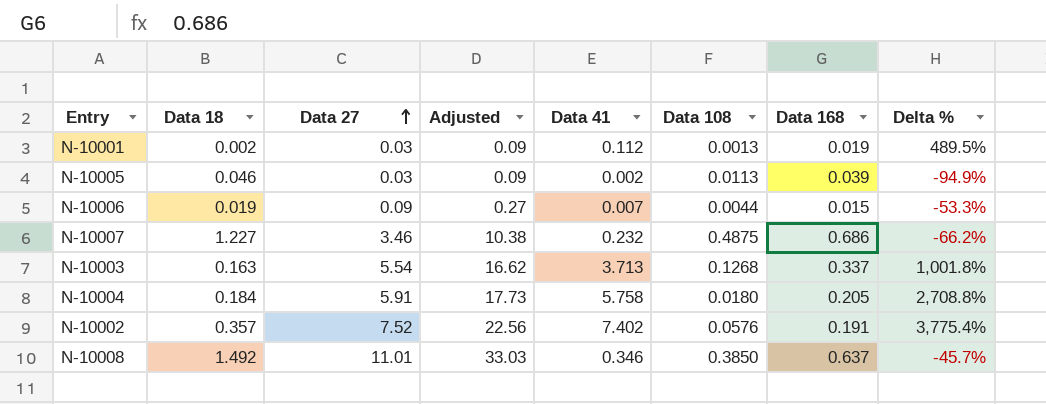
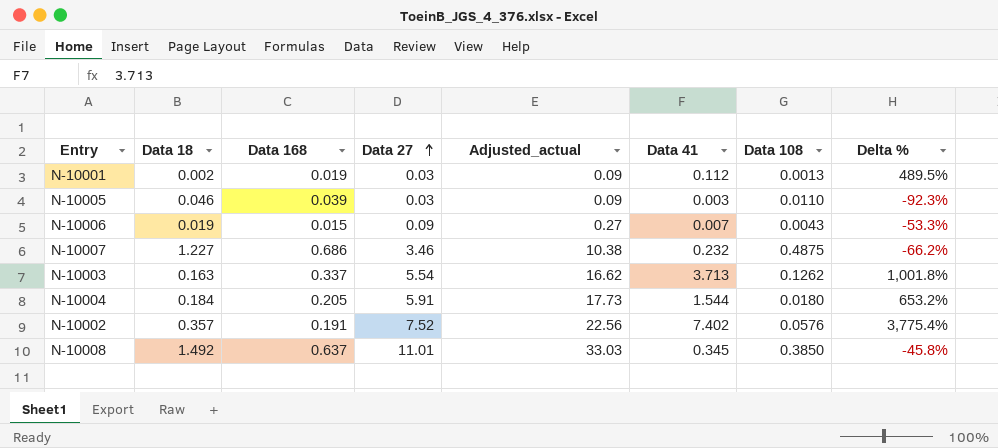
column Data 168 | position: 7 -> 3
column name: Adjusted -> Adjusted_actual
N-10005 | Data 41: 0.002 -> 0.003
N-10005 | Data 108: 0.0113 -> 0.0110
N-10005 | Delta %: -94.9% -> -92.3%
N-10006 | Data 108: 0.0044 -> 0.0043
N-10003 | Data 108: 0.1268 -> 0.1262
N-10004 | Data 41: 5.758 -> 1.544
N-10004 | Delta %: 2,708.8% -> 653.2%
N-10008 | Data 41: 0.346 -> 0.345
N-10008 | Delta %: -45.7% -> -45.8%

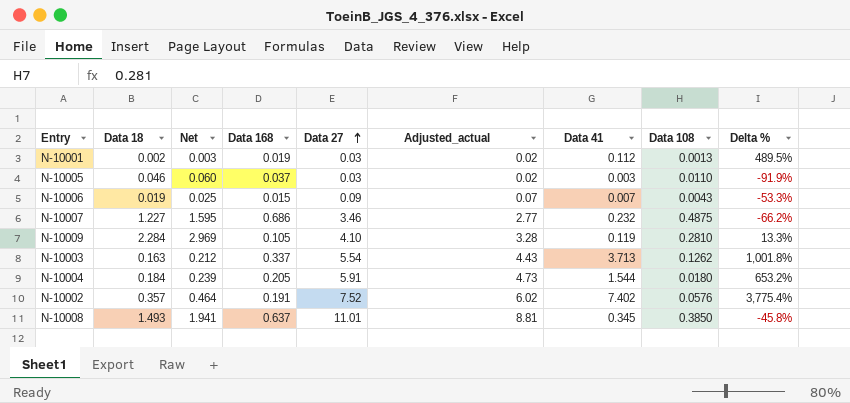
column Net | formula: none -> [Data 18] * 1.3
column Adjusted_actual | formula: [Data 27] * 3 -> [Data 27] * 0.8
N-10005 | Data 168: 0.039 -> 0.037
N-10005 | Delta %: -92.3% -> -91.9%
row N-10009: none -> 2.284 | 2.969 | 0.105 | 4.10 | 3.28 | 0.119 | 0.2810 | 13.3%
N-10008 | Data 18: 1.492 -> 1.493

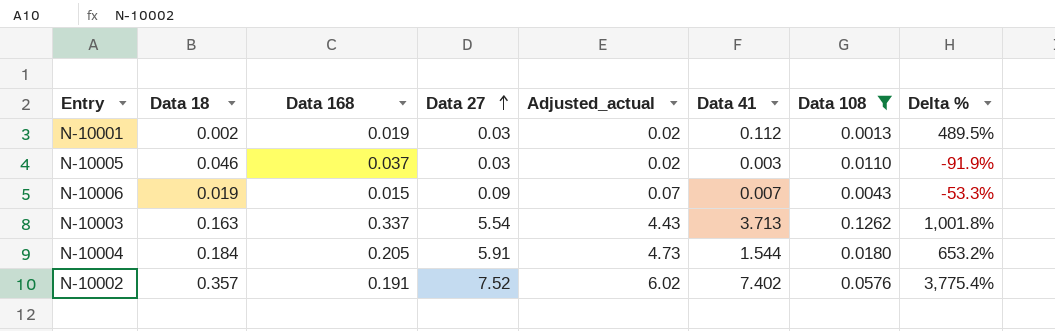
filter: none -> Data 108 <= 0.1262
column Net | formula: [Data 18] * 1.3 -> none

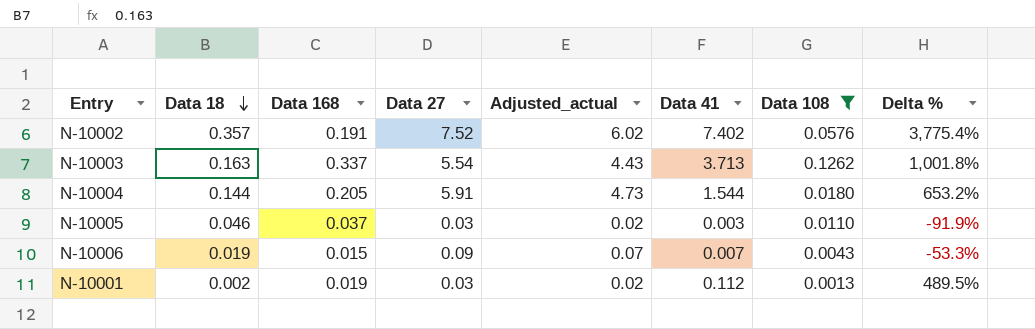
row order: Data 27 ascending -> Data 18 descending
N-10004 | Data 18: 0.184 -> 0.144

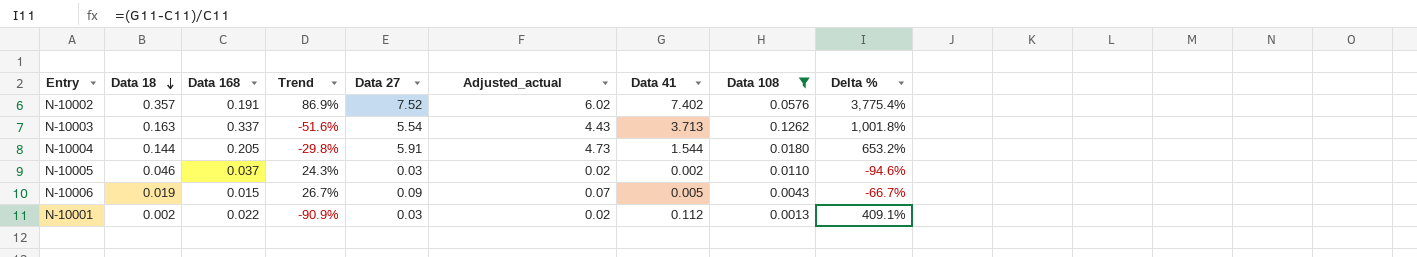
column Trend | formula: none -> ([Data 18] - [Data 168]) / [Data 168]
N-10005 | Data 41: 0.003 -> 0.002
N-10005 | Delta %: -91.9% -> -94.6%
N-10006 | Data 41: 0.007 -> 0.005
N-10006 | Delta %: -53.3% -> -66.7%
N-10001 | Data 168: 0.019 -> 0.022
N-10001 | Delta %: 489.5% -> 409.1%

